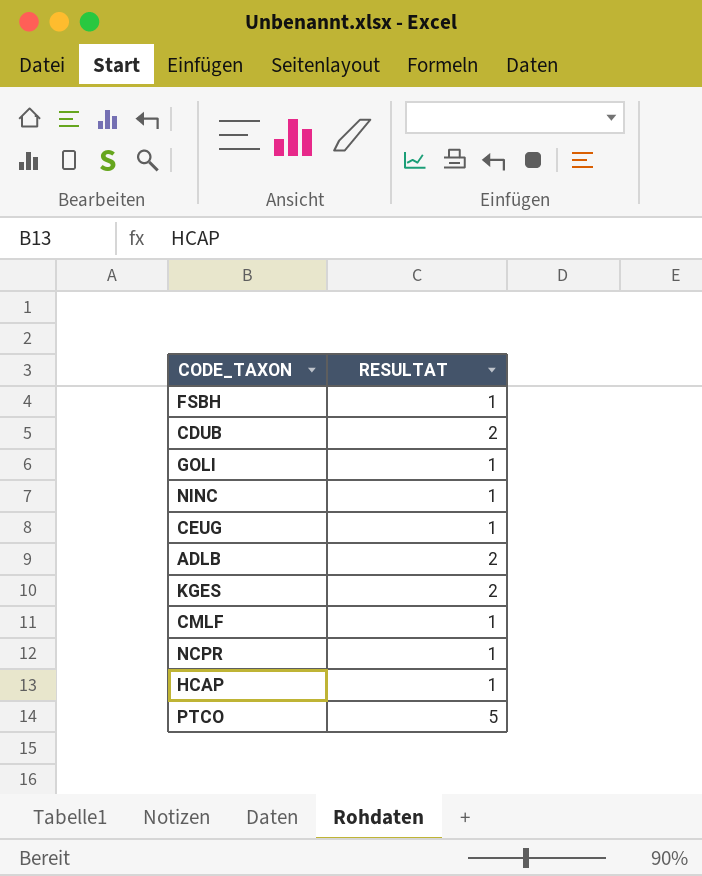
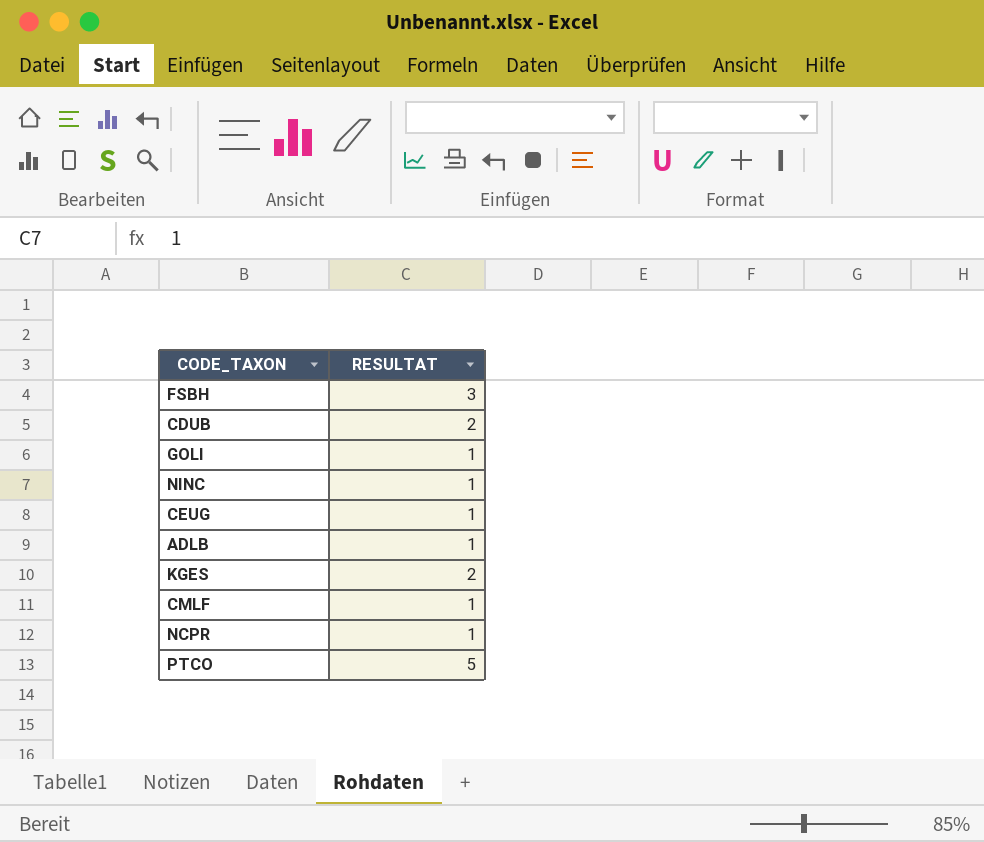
row HCAP: 1 -> none
FSBH | RESULTAT: 1 -> 3
ADLB | RESULTAT: 2 -> 1

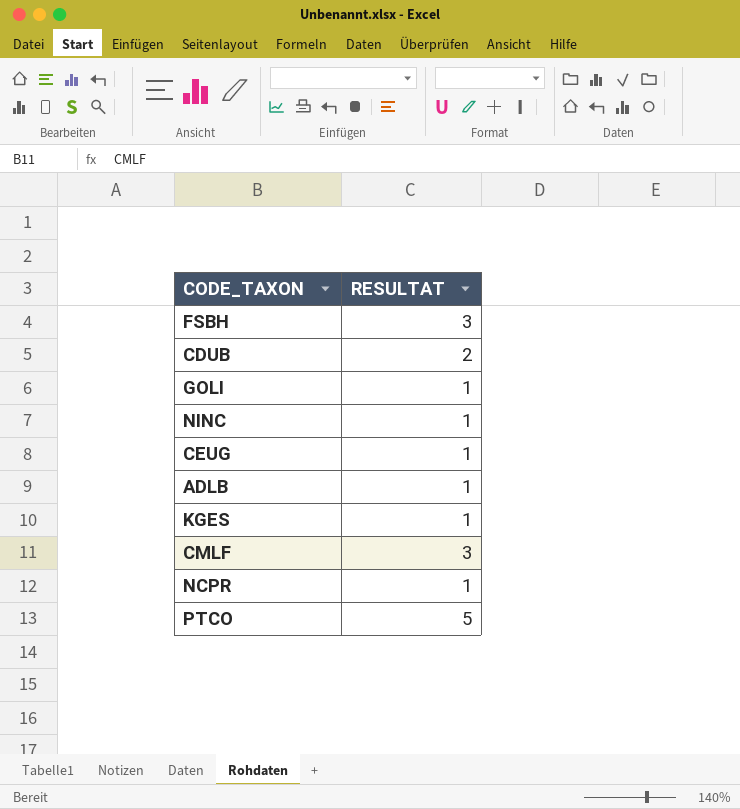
KGES | RESULTAT: 2 -> 1
CMLF | RESULTAT: 1 -> 3

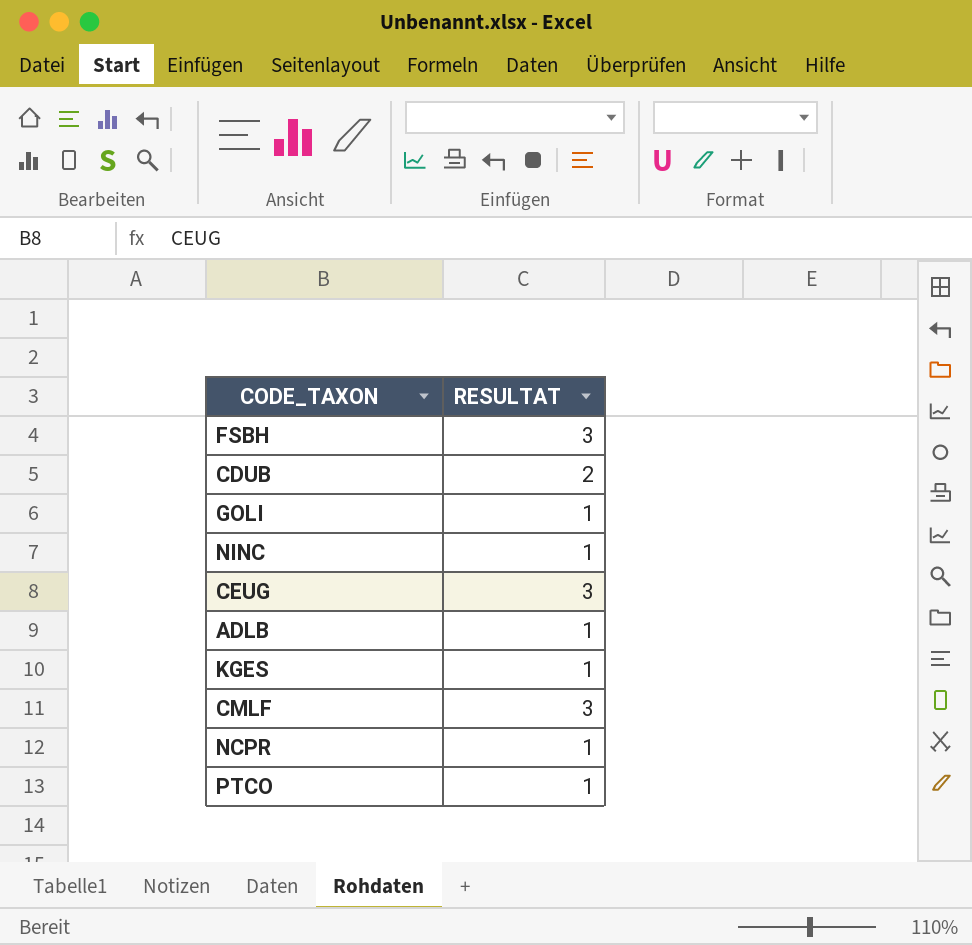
CEUG | RESULTAT: 1 -> 3
PTCO | RESULTAT: 5 -> 1

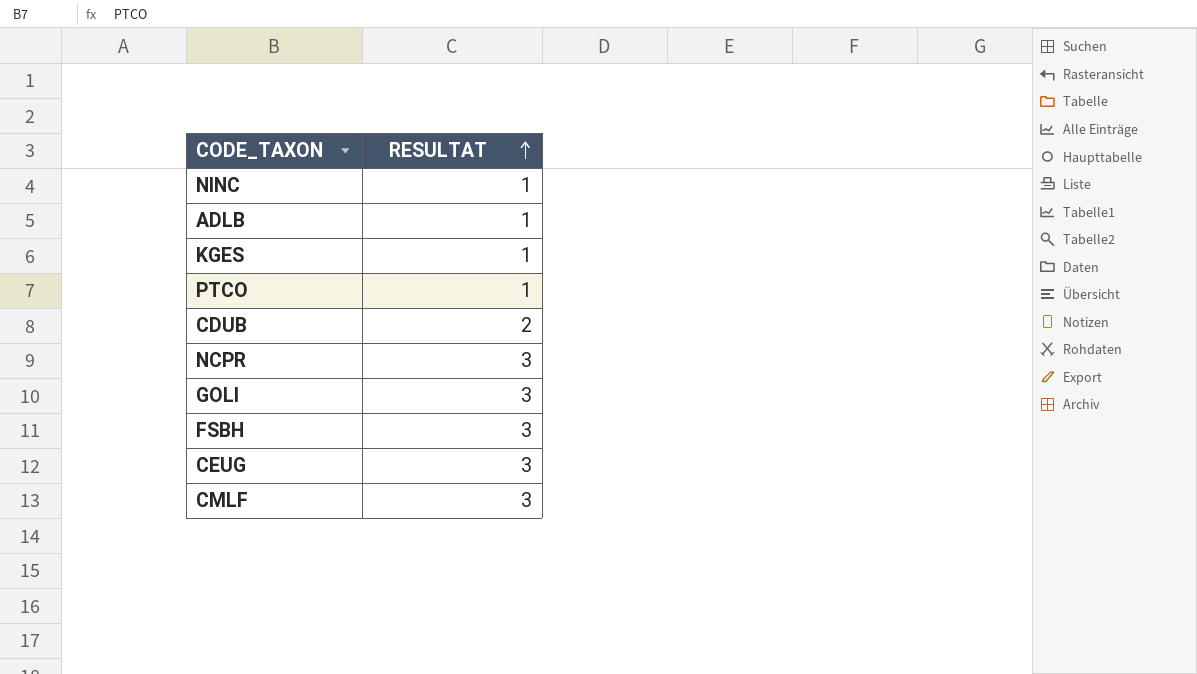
row order: none -> RESULTAT ascending
NCPR | RESULTAT: 1 -> 3
GOLI | RESULTAT: 1 -> 3

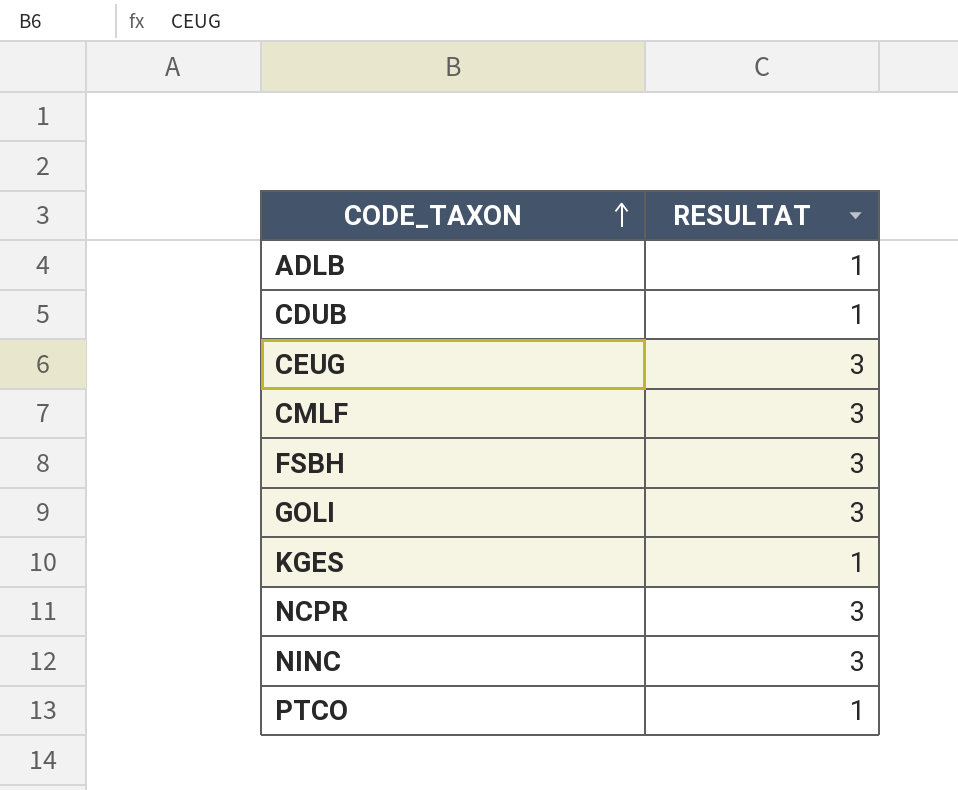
row order: RESULTAT ascending -> CODE_TAXON ascending
CDUB | RESULTAT: 2 -> 1
NINC | RESULTAT: 1 -> 3

